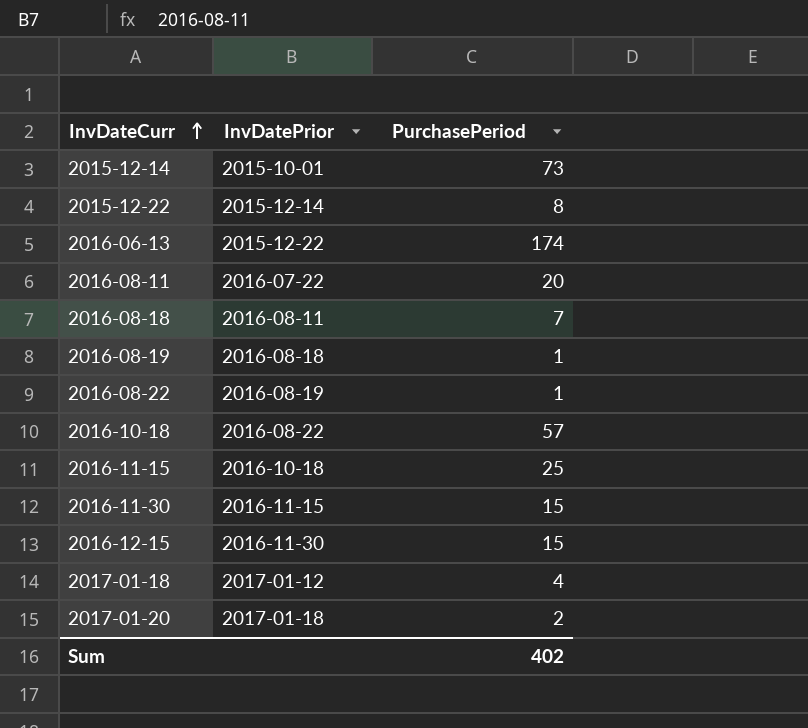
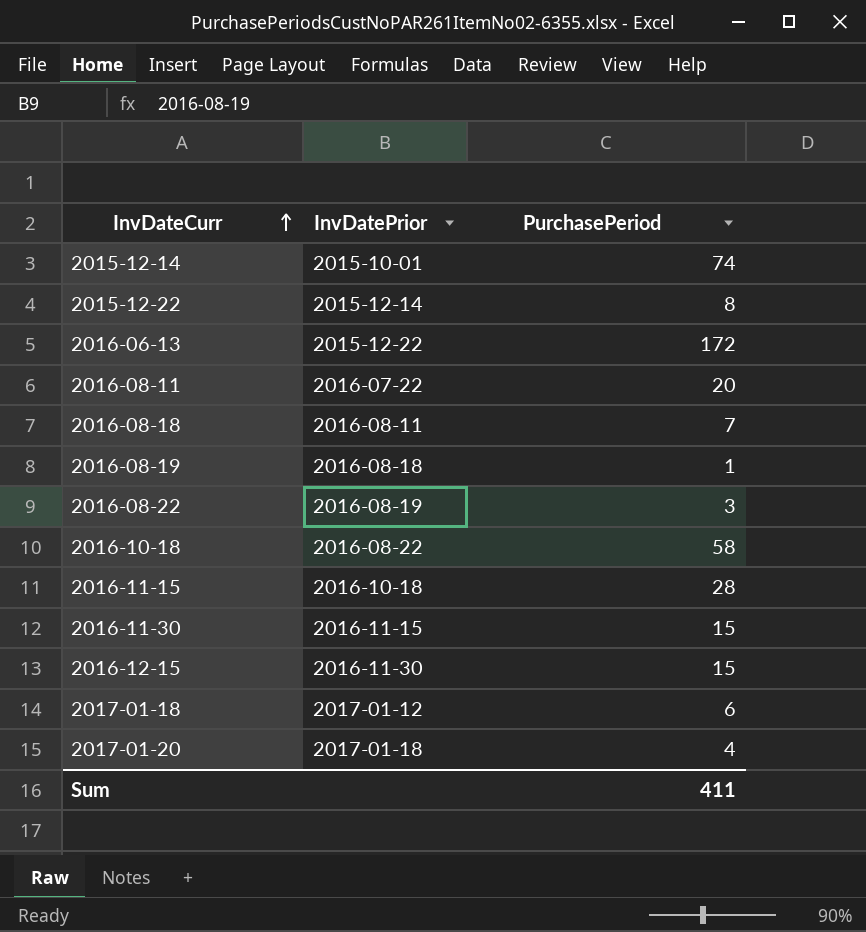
2015-12-14 | PurchasePeriod: 73 -> 74
2016-06-13 | PurchasePeriod: 174 -> 172
2016-08-22 | PurchasePeriod: 1 -> 3
2016-10-18 | PurchasePeriod: 57 -> 58
2016-11-15 | PurchasePeriod: 25 -> 28
2017-01-18 | PurchasePeriod: 4 -> 6
2017-01-20 | PurchasePeriod: 2 -> 4
Sum | PurchasePeriod: 402 -> 411

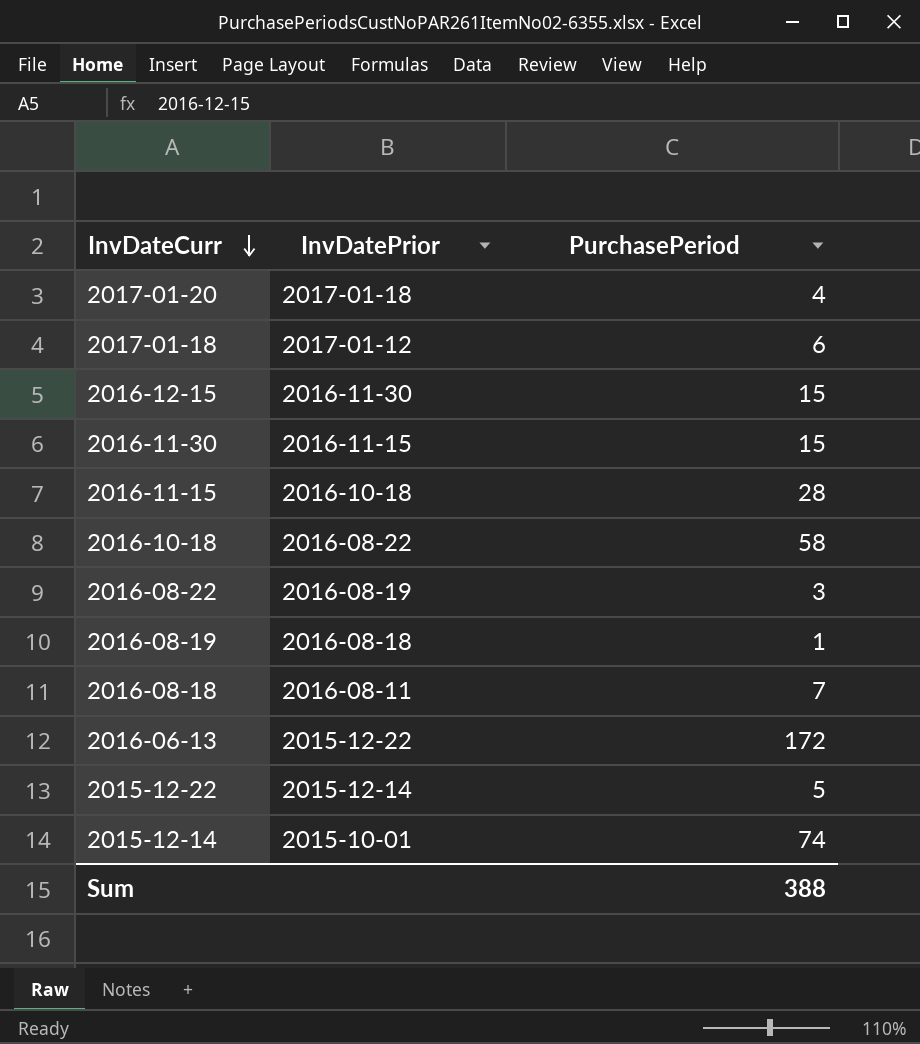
row order: InvDateCurr ascending -> InvDateCurr descending
row 2016-08-11: 2016-07-22 | 20 -> none
2015-12-22 | PurchasePeriod: 8 -> 5
Sum | PurchasePeriod: 411 -> 388

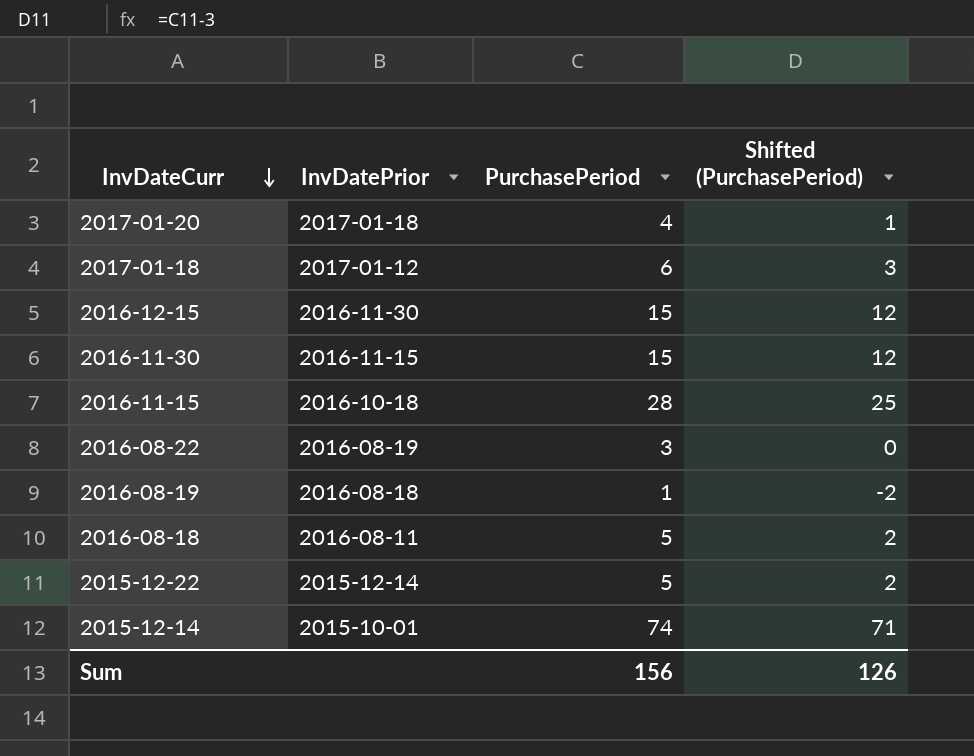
column Shifted (PurchasePeriod) | formula: none -> [PurchasePeriod] - 3
row 2016-10-18: 2016-08-22 | 58 -> none
row 2016-06-13: 2015-12-22 | 172 -> none
2016-08-18 | PurchasePeriod: 7 -> 5
Sum | PurchasePeriod: 388 -> 156

